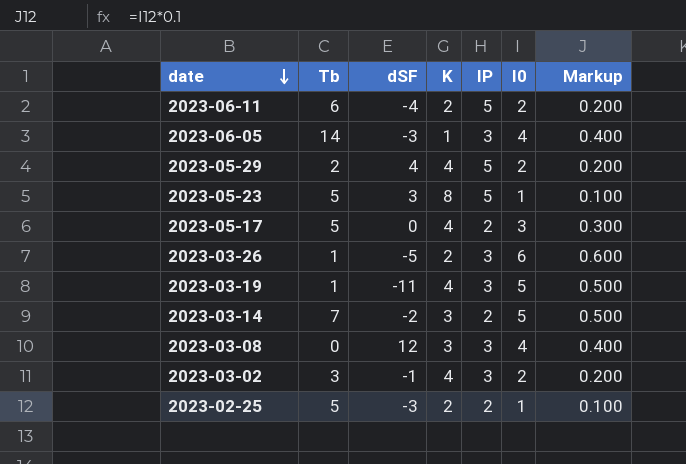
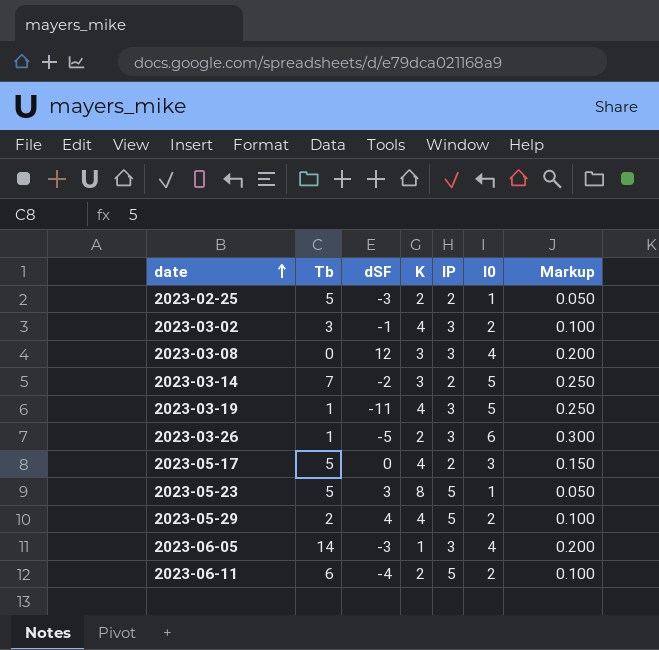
row order: date descending -> date ascending
column Markup | formula: [I0] * 0.1 -> [I0] * 0.05

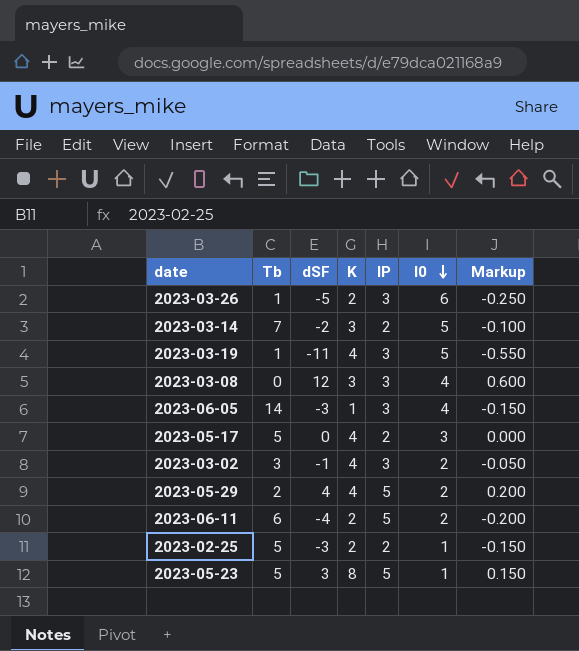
row order: date ascending -> I0 descending
column Markup | formula: [I0] * 0.05 -> [dSF] * 0.05

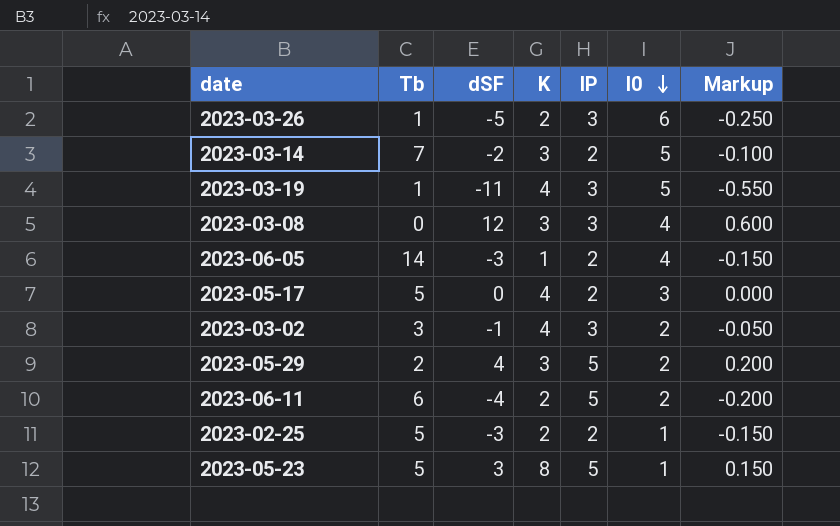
2023-06-05 | IP: 3 -> 2
2023-05-29 | K: 4 -> 3

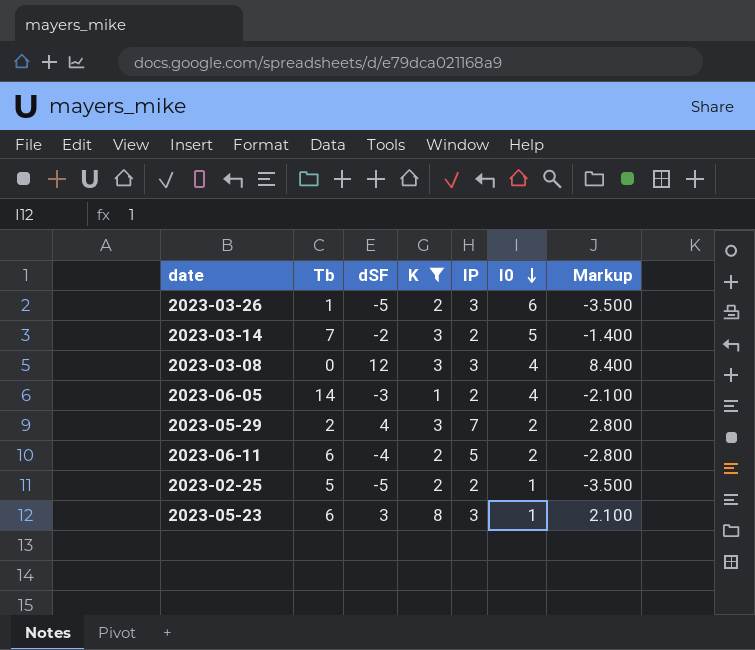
filter: none -> K != 4
column Markup | formula: [dSF] * 0.05 -> [dSF] * 0.7
2023-05-29 | IP: 5 -> 7
2023-02-25 | dSF: -3 -> -5
2023-05-23 | Tb: 5 -> 6
2023-05-23 | IP: 5 -> 3

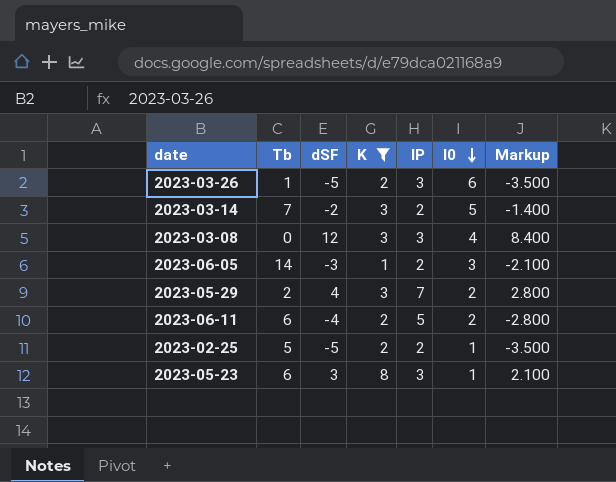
2023-06-05 | I0: 4 -> 3

